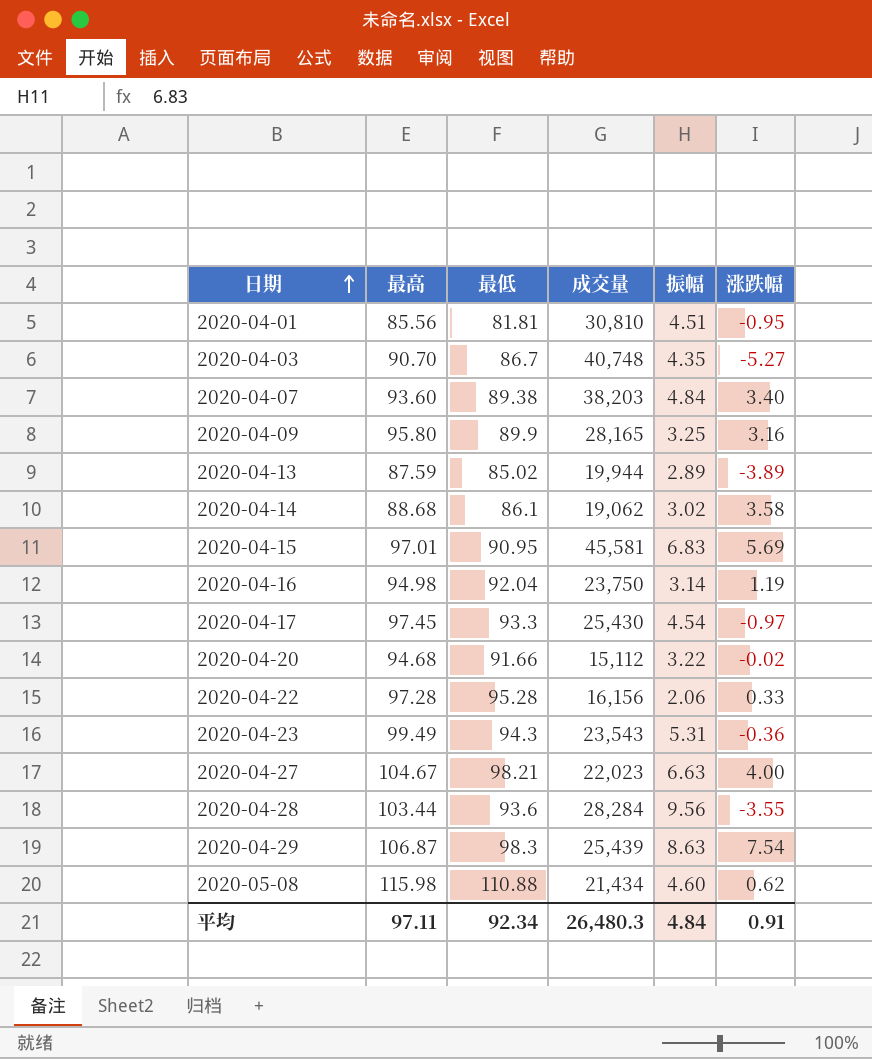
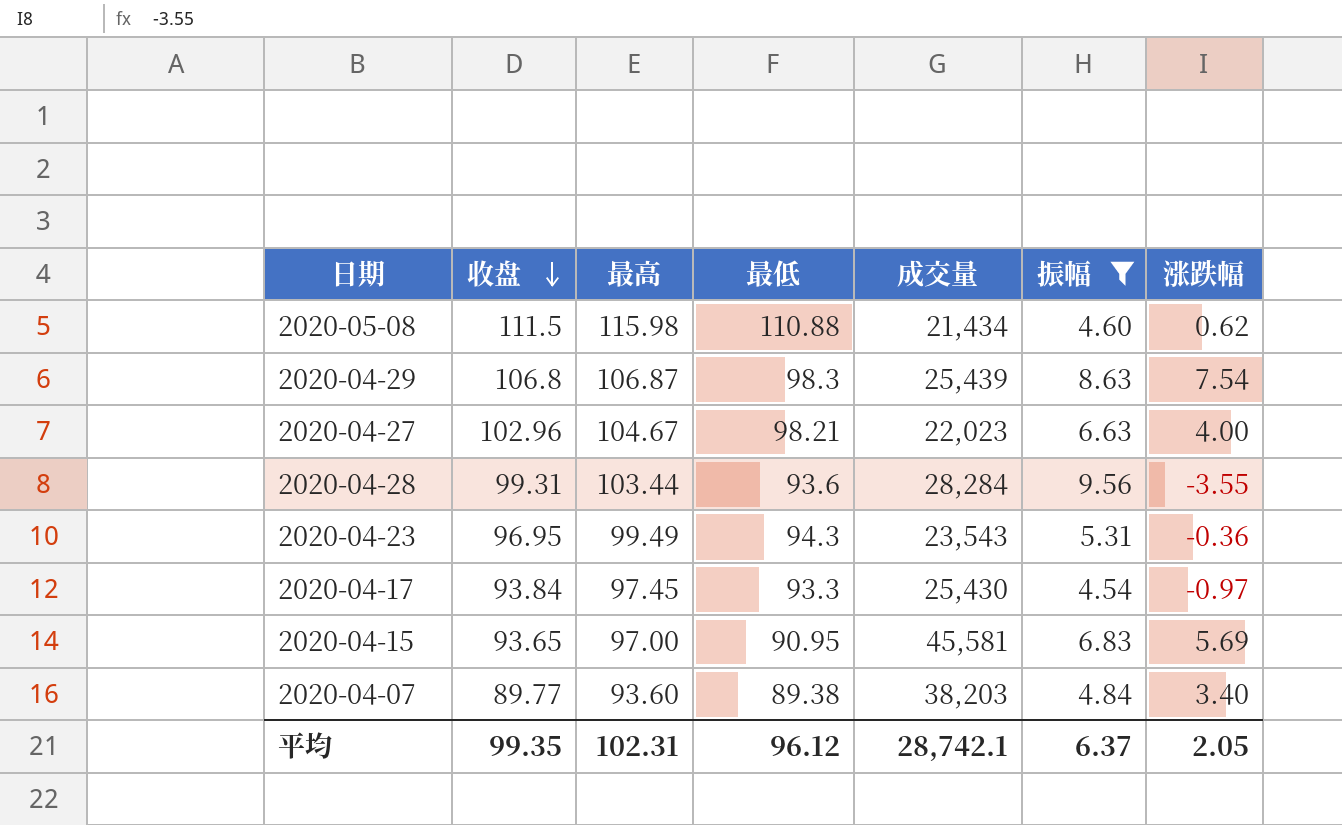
filter: none -> 振幅 >= 4.54
row order: 日期 ascending -> 收盘 descending
column 收盘 | position: none -> 2
2020-04-15 | 最高: 97.01 -> 97.00
平均 | 最高: 97.11 -> 102.31
平均 | 最低: 92.34 -> 96.12
平均 | 成交量: 26,480.3 -> 28,742.1
平均 | 振幅: 4.84 -> 6.37
平均 | 涨跌幅: 0.91 -> 2.05

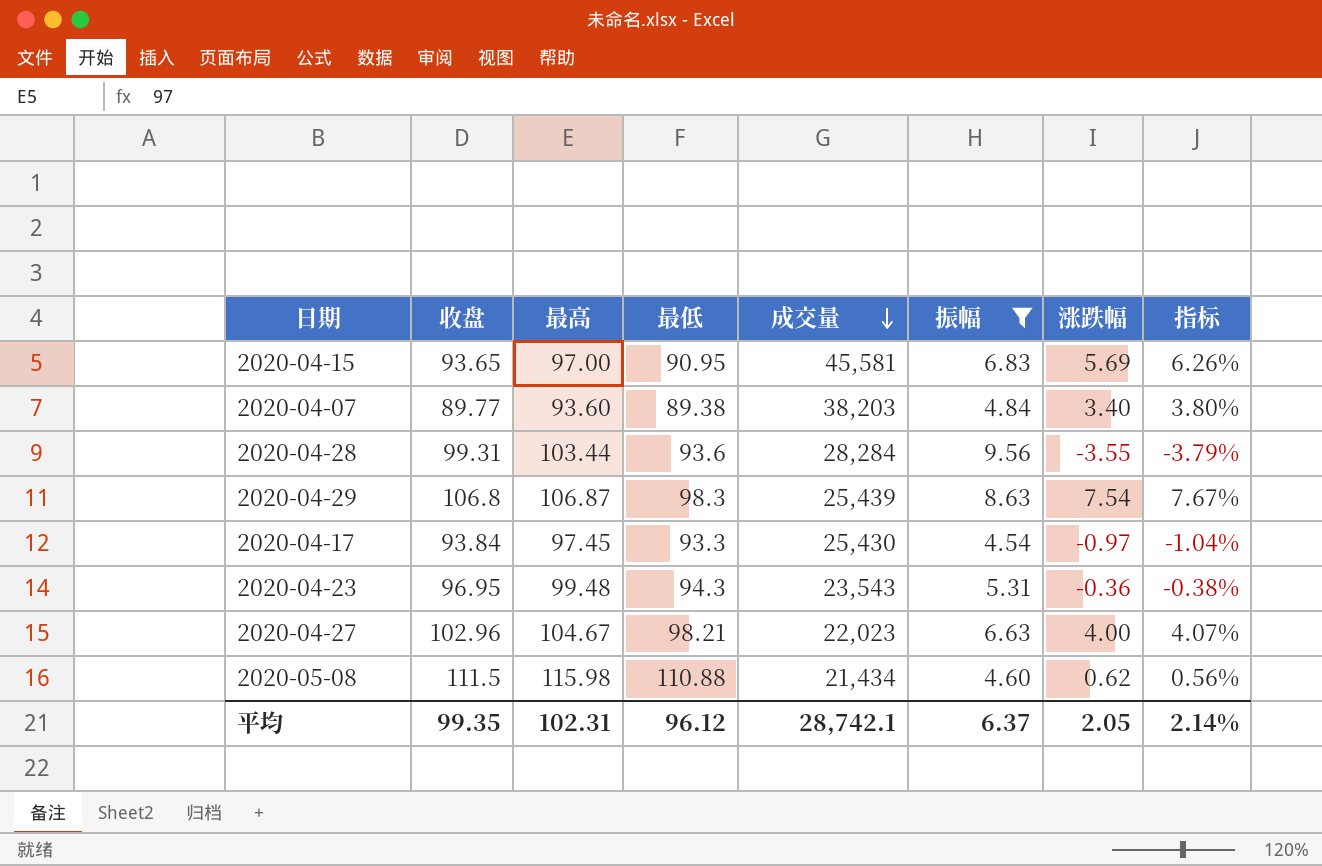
row order: 收盘 descending -> 成交量 descending
column 指标 | formula: none -> [涨跌幅] / [最低]
2020-04-23 | 最高: 99.49 -> 99.48

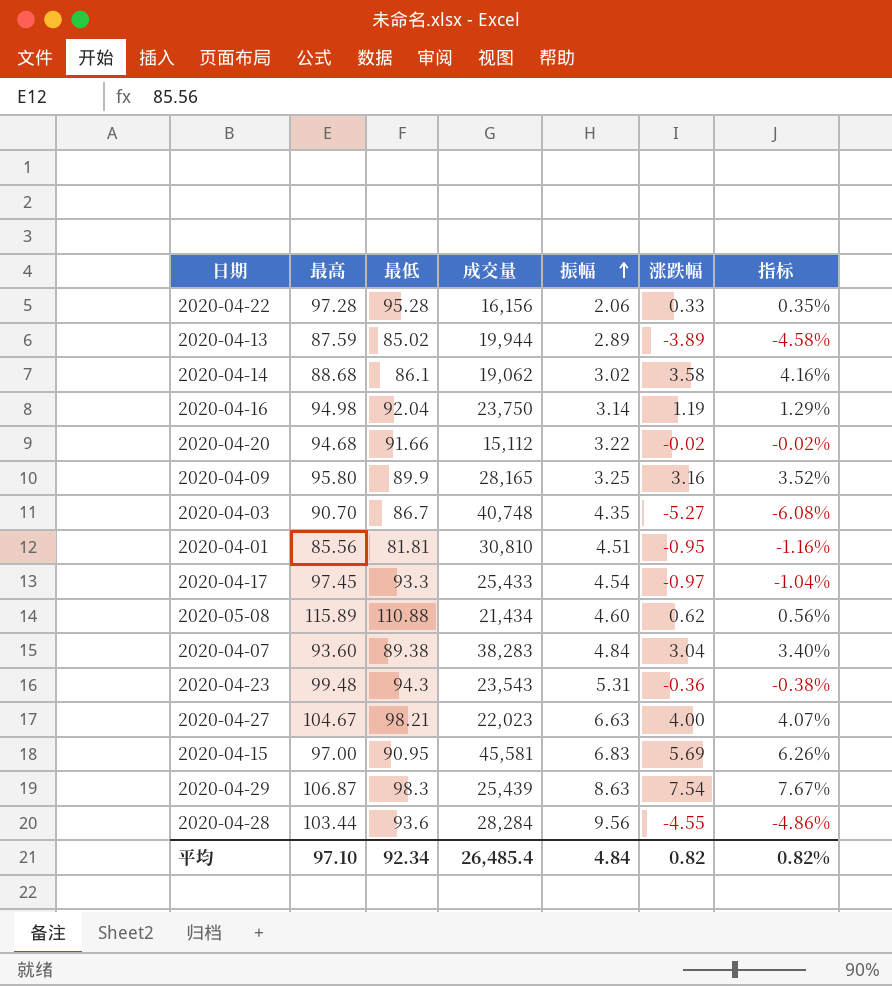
filter: 振幅 >= 4.54 -> none
row order: 成交量 descending -> 振幅 ascending
column 收盘 | position: 2 -> none
2020-04-17 | 成交量: 25,430 -> 25,433
2020-05-08 | 最高: 115.98 -> 115.89
2020-04-07 | 成交量: 38,203 -> 38,283
2020-04-07 | 涨跌幅: 3.40 -> 3.04
2020-04-07 | 指标: 3.80% -> 3.40%
2020-04-28 | 涨跌幅: -3.55 -> -4.55
2020-04-28 | 指标: -3.79% -> -4.86%
平均 | 最高: 102.31 -> 97.10
平均 | 最低: 96.12 -> 92.34
平均 | 成交量: 28,742.1 -> 26,485.4
平均 | 振幅: 6.37 -> 4.84
平均 | 涨跌幅: 2.05 -> 0.82
平均 | 指标: 2.14% -> 0.82%

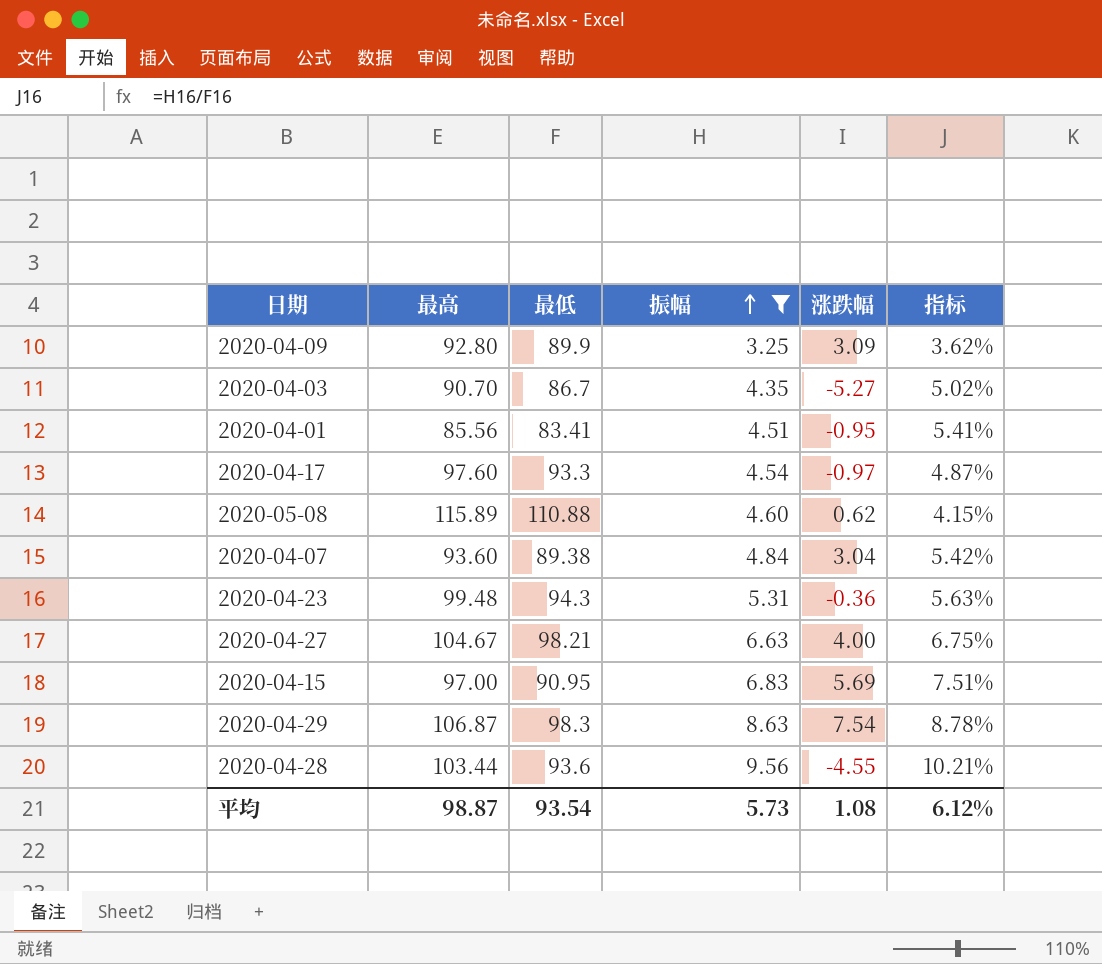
filter: none -> 振幅 >= 3.25
column 成交量 | position: 4 -> none
column 指标 | formula: [涨跌幅] / [最低] -> [振幅] / [最低]
2020-04-09 | 最高: 95.80 -> 92.80
2020-04-09 | 涨跌幅: 3.16 -> 3.09
2020-04-01 | 最低: 81.81 -> 83.41
2020-04-17 | 最高: 97.45 -> 97.60
平均 | 最高: 97.10 -> 98.87
平均 | 最低: 92.34 -> 93.54
平均 | 振幅: 4.84 -> 5.73
平均 | 涨跌幅: 0.82 -> 1.08
平均 | 指标: 0.82% -> 6.12%

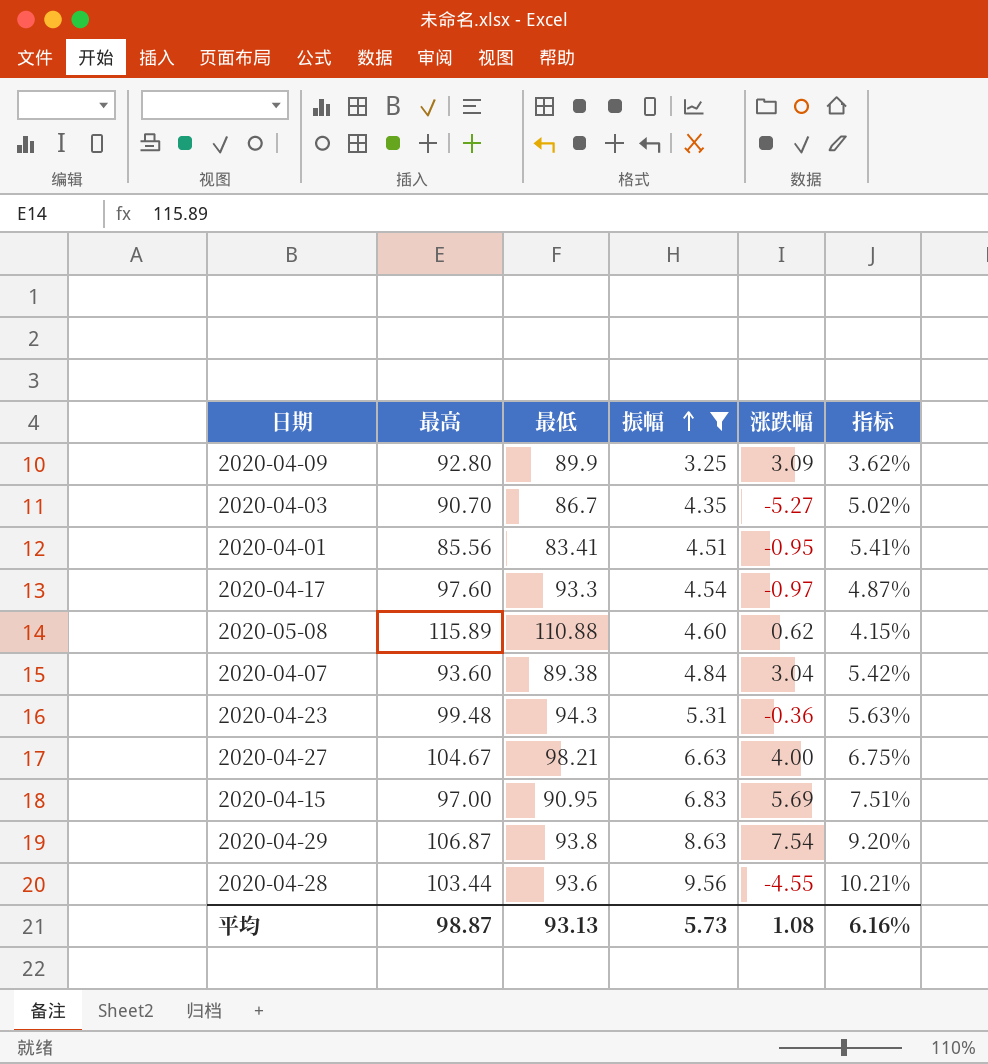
2020-04-29 | 最低: 98.3 -> 93.8
2020-04-29 | 指标: 8.78% -> 9.20%
平均 | 最低: 93.54 -> 93.13
平均 | 指标: 6.12% -> 6.16%

